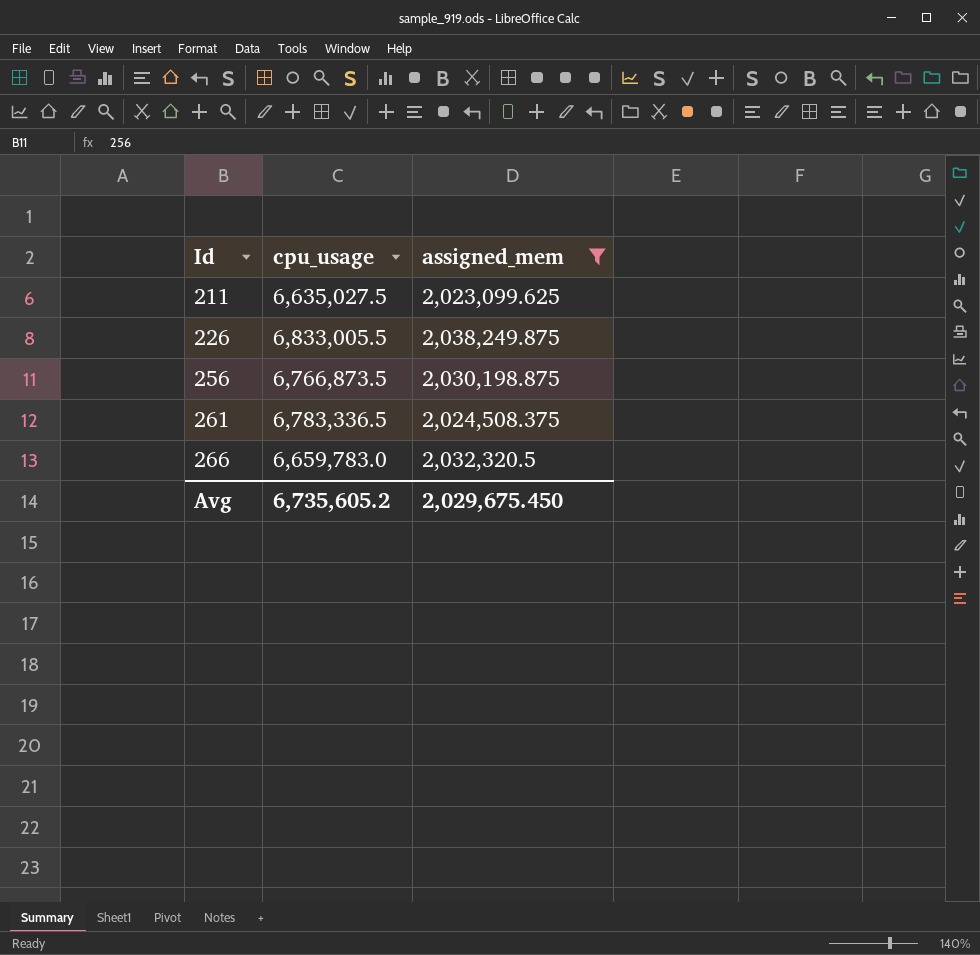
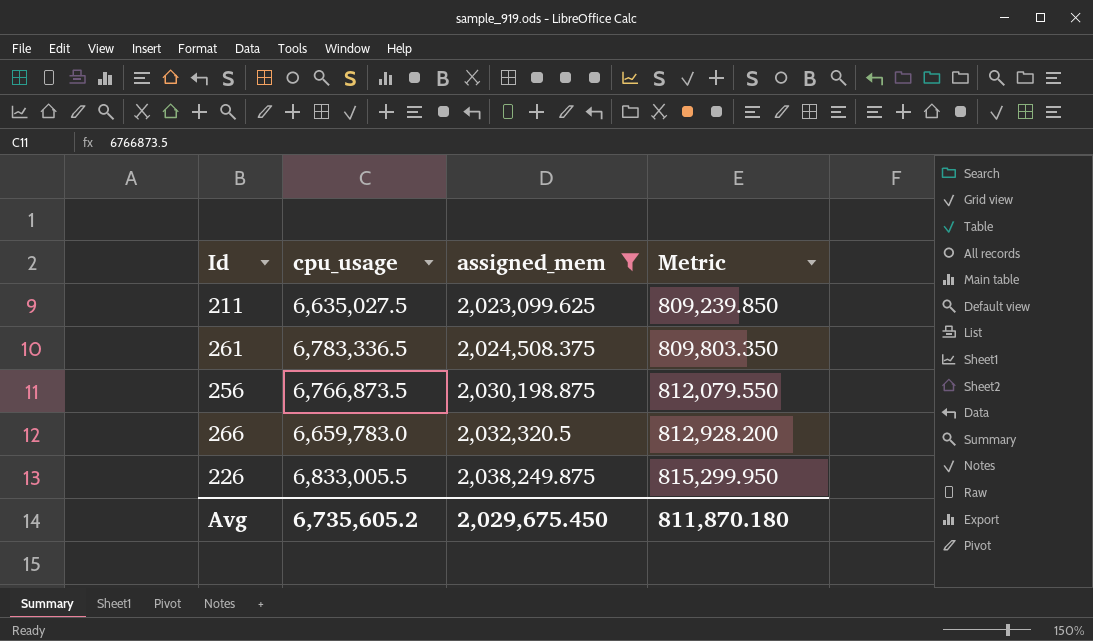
row order: Id ascending -> assigned_mem ascending
column Metric | formula: none -> [assigned_mem] * 0.4

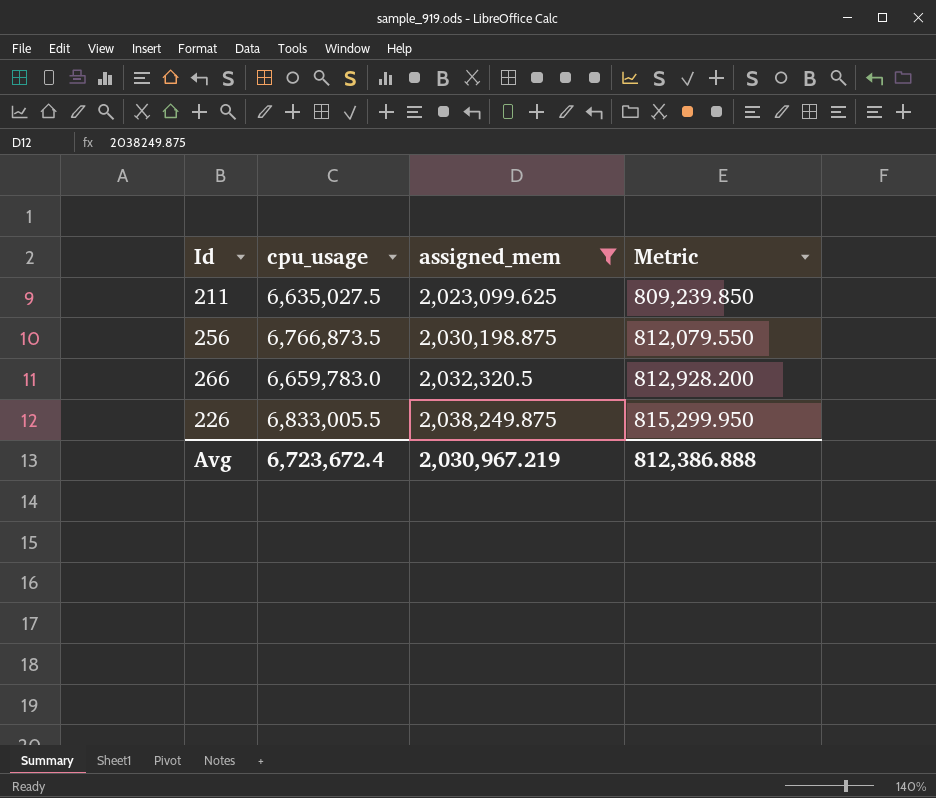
row 261: 6,783,336.5 | 2,024,508.375 | 809,803.350 -> none
Avg | cpu_usage: 6,735,605.2 -> 6,723,672.4
Avg | assigned_mem: 2,029,675.450 -> 2,030,967.219
Avg | Metric: 811,870.180 -> 812,386.888

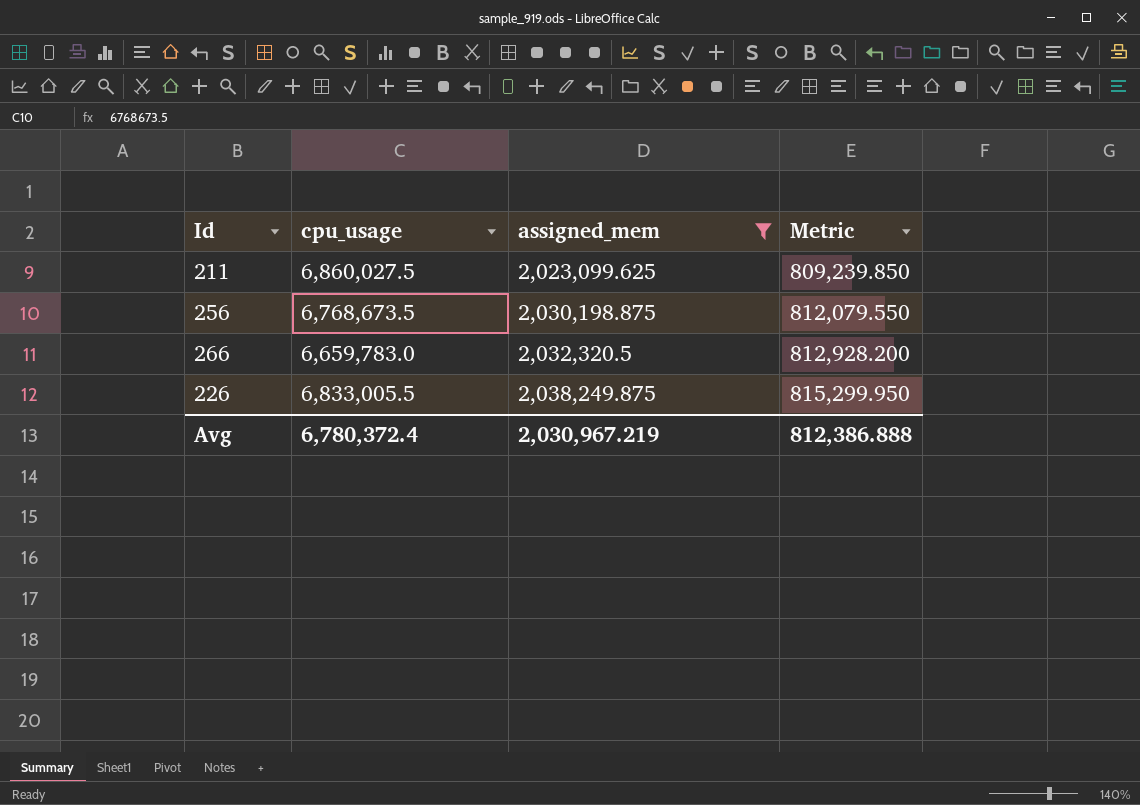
211 | cpu_usage: 6,635,027.5 -> 6,860,027.5
256 | cpu_usage: 6,766,873.5 -> 6,768,673.5
Avg | cpu_usage: 6,723,672.4 -> 6,780,372.4

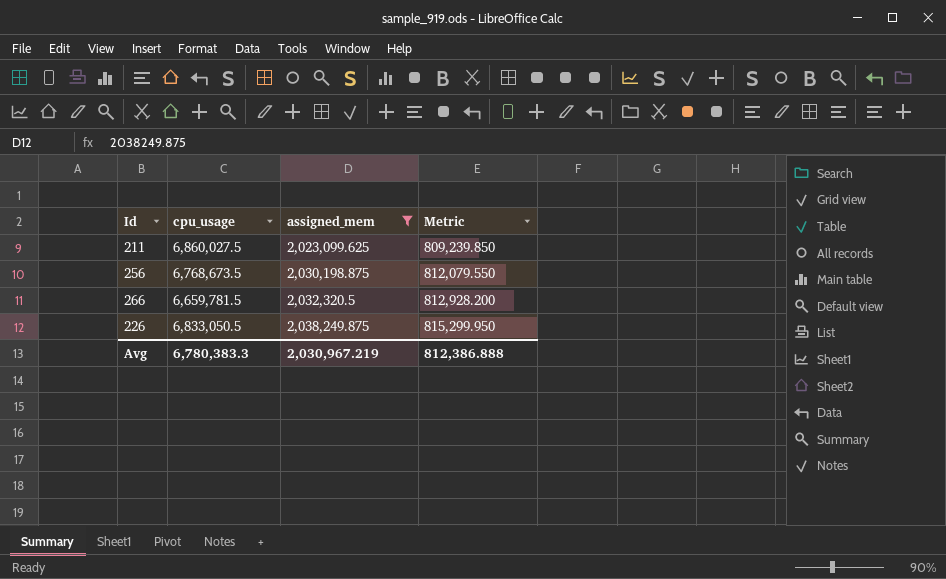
266 | cpu_usage: 6,659,783.0 -> 6,659,781.5
226 | cpu_usage: 6,833,005.5 -> 6,833,050.5
Avg | cpu_usage: 6,780,372.4 -> 6,780,383.3

